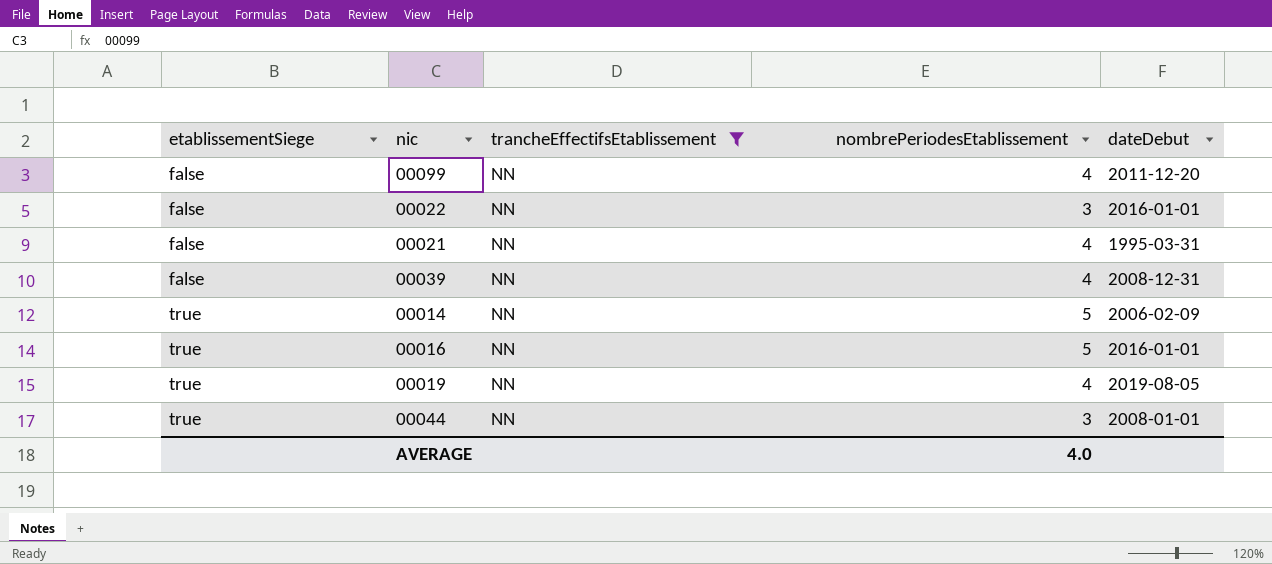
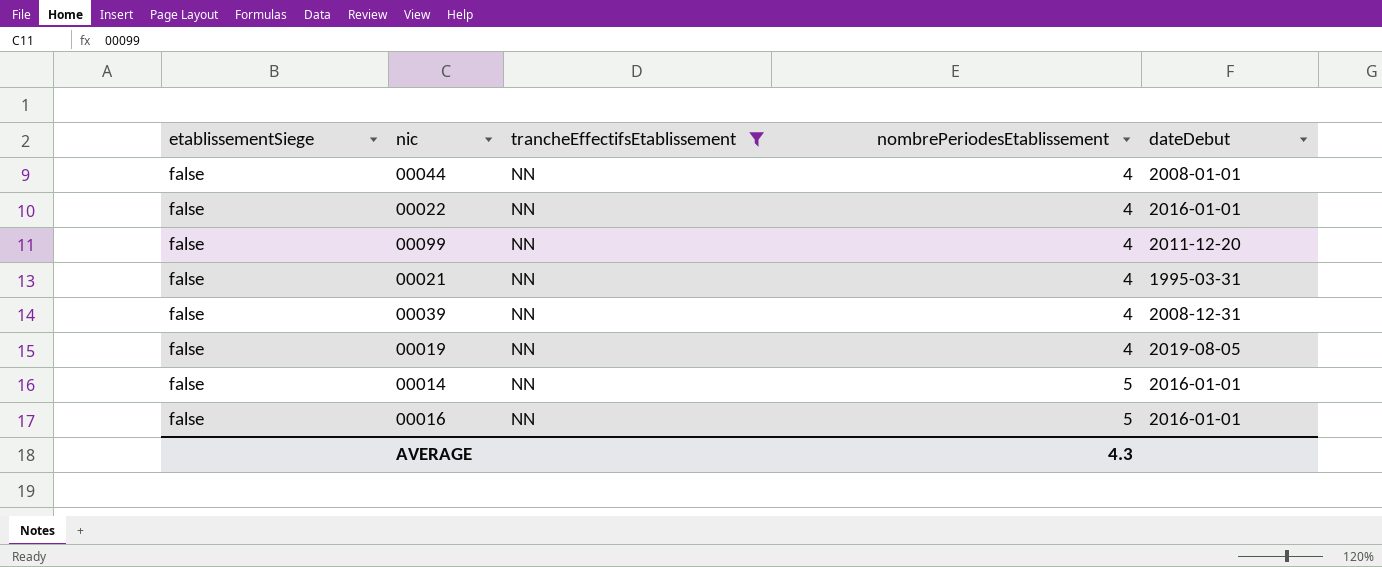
row order: etablissementSiege ascending -> nombrePeriodesEtablissement ascending
00044 | etablissementSiege: true -> false
00044 | nombrePeriodesEtablissement: 3 -> 4
00022 | nombrePeriodesEtablissement: 3 -> 4
00019 | etablissementSiege: true -> false
00014 | etablissementSiege: true -> false
00014 | dateDebut: 2006-02-09 -> 2016-01-01
00016 | etablissementSiege: true -> false
AVERAGE | nombrePeriodesEtablissement: 4.0 -> 4.3

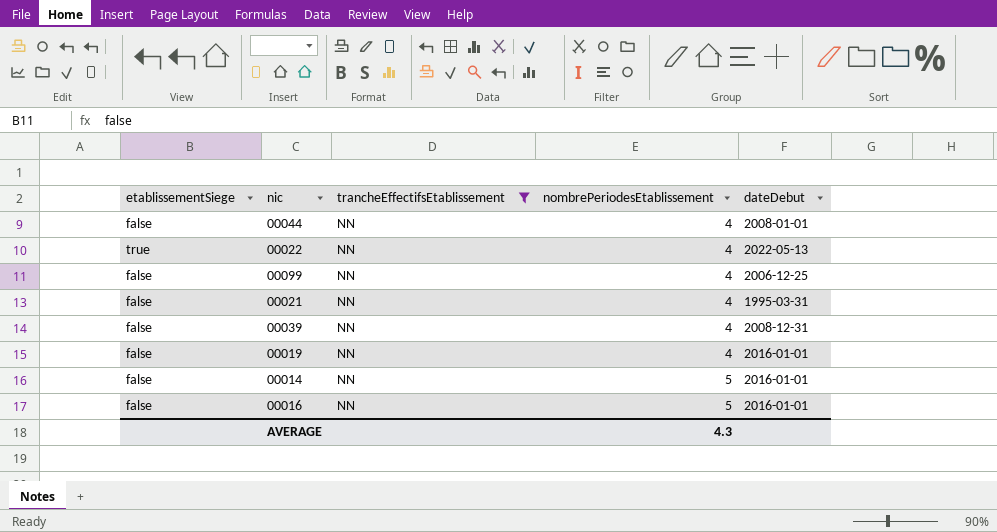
00022 | etablissementSiege: false -> true
00022 | dateDebut: 2016-01-01 -> 2022-05-13
00099 | dateDebut: 2011-12-20 -> 2006-12-25
00019 | dateDebut: 2019-08-05 -> 2016-01-01

